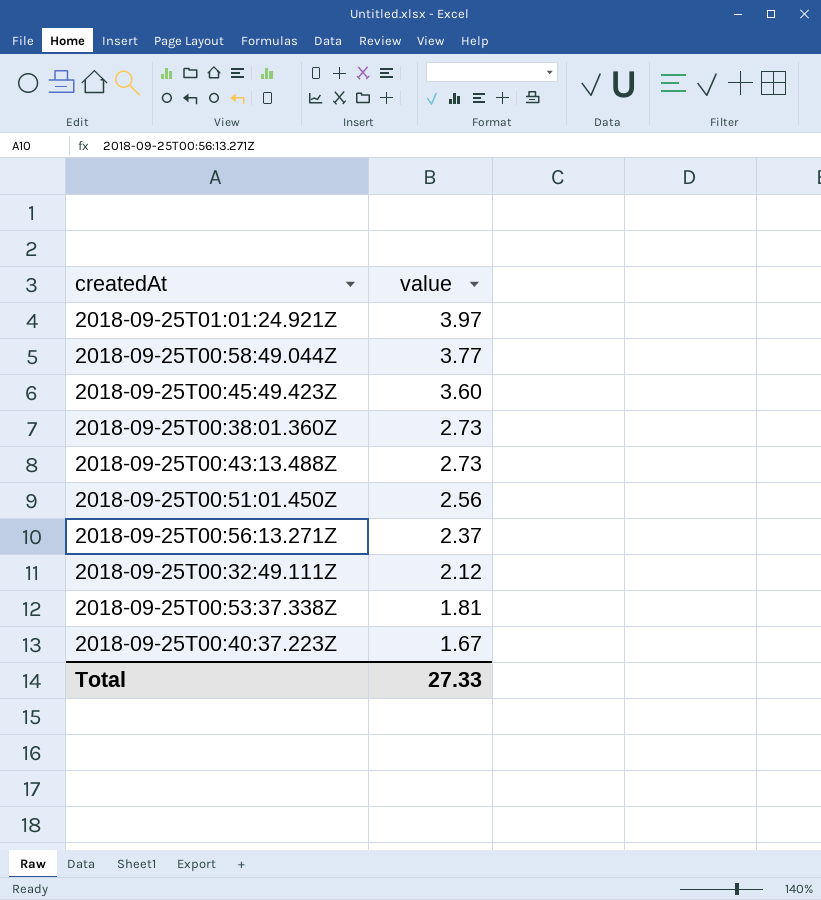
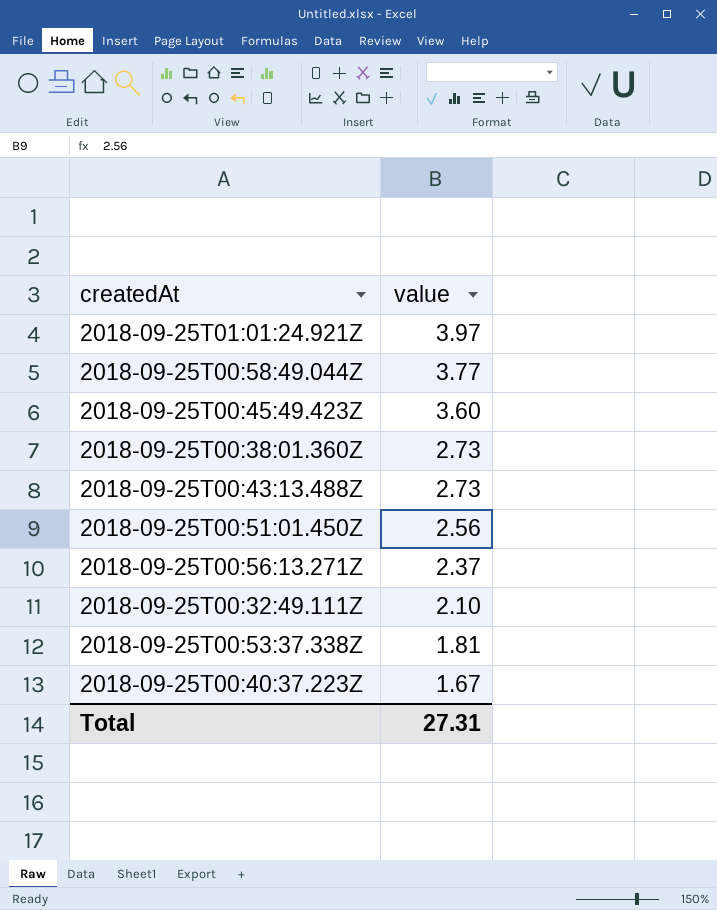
2018-09-25T00:32:49.111Z | value: 2.12 -> 2.10
Total | value: 27.33 -> 27.31

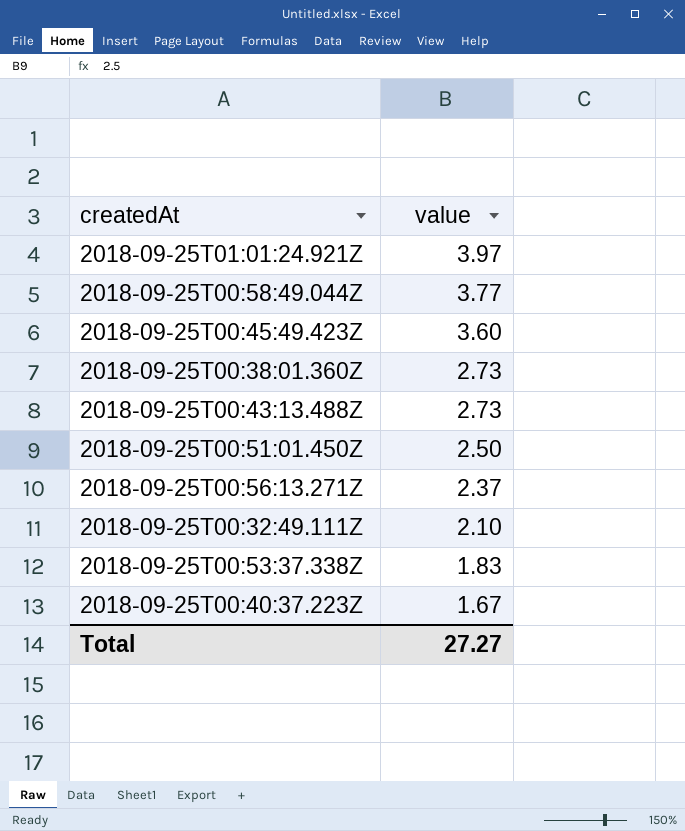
2018-09-25T00:51:01.450Z | value: 2.56 -> 2.50
2018-09-25T00:53:37.338Z | value: 1.81 -> 1.83
Total | value: 27.31 -> 27.27

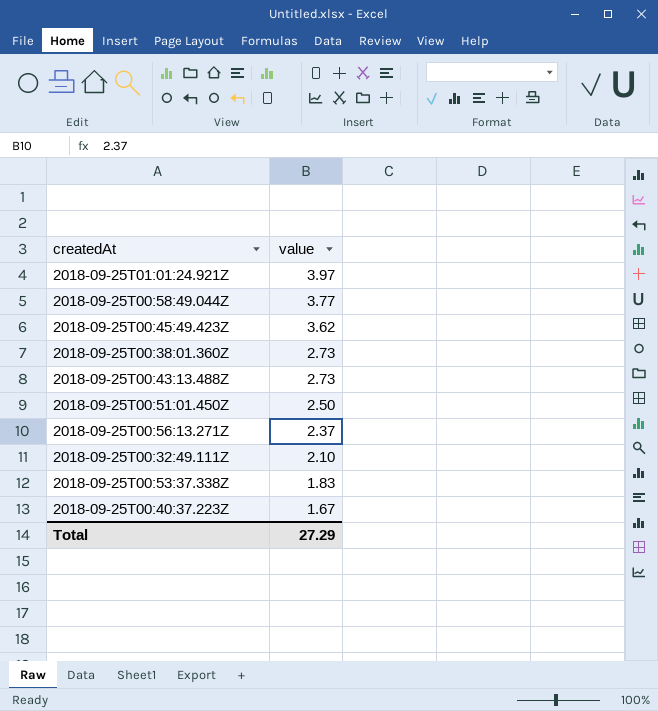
2018-09-25T00:45:49.423Z | value: 3.60 -> 3.62
Total | value: 27.27 -> 27.29

